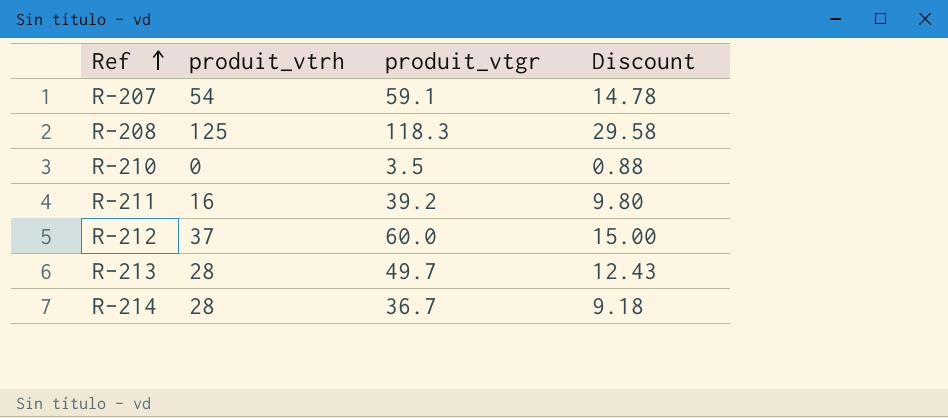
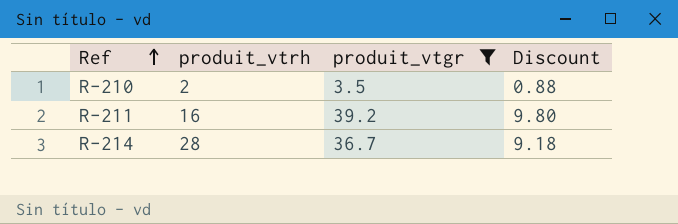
filter: none -> produit_vtgr <= 39.2
R-210 | produit_vtrh: 0 -> 2

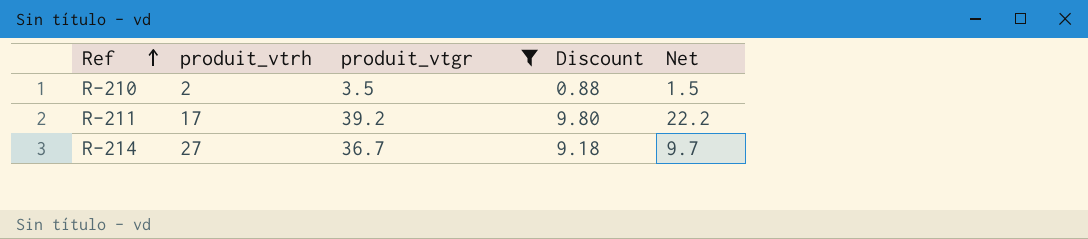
column Net | formula: none -> [produit_vtgr] - [produit_vtrh]
R-211 | produit_vtrh: 16 -> 17
R-214 | produit_vtrh: 28 -> 27

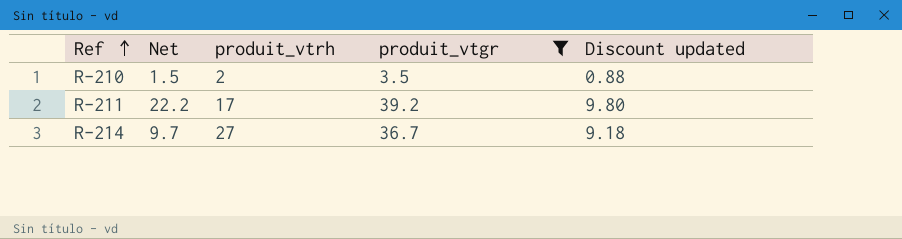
column Net | position: 5 -> 2
column name: Discount -> Discount updated

